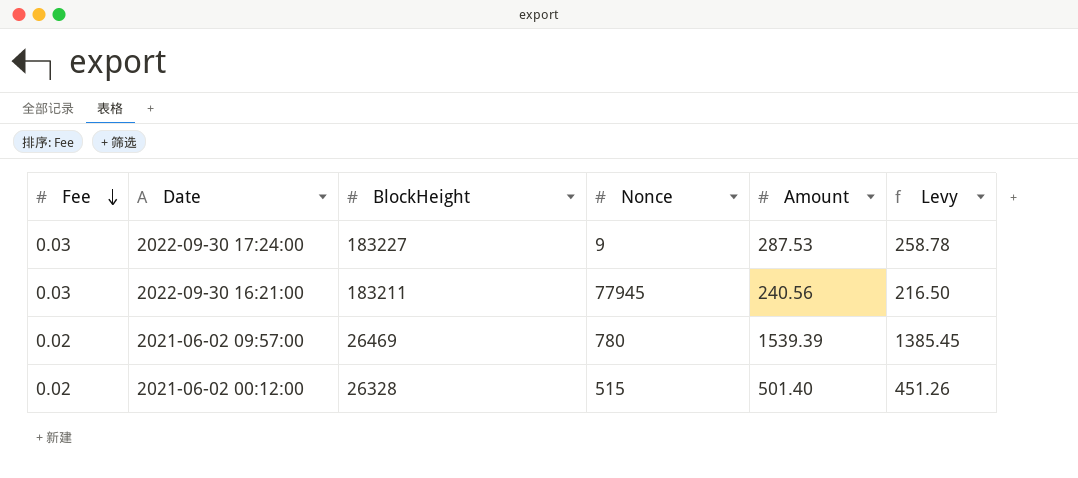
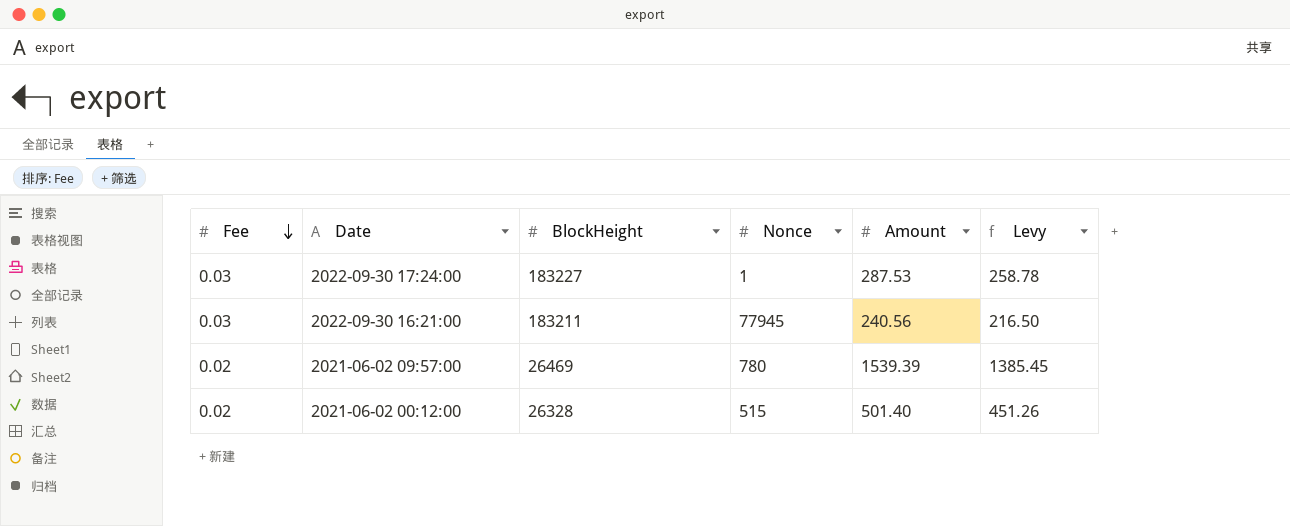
2022-09-30 17:24:00 | Nonce: 9 -> 1

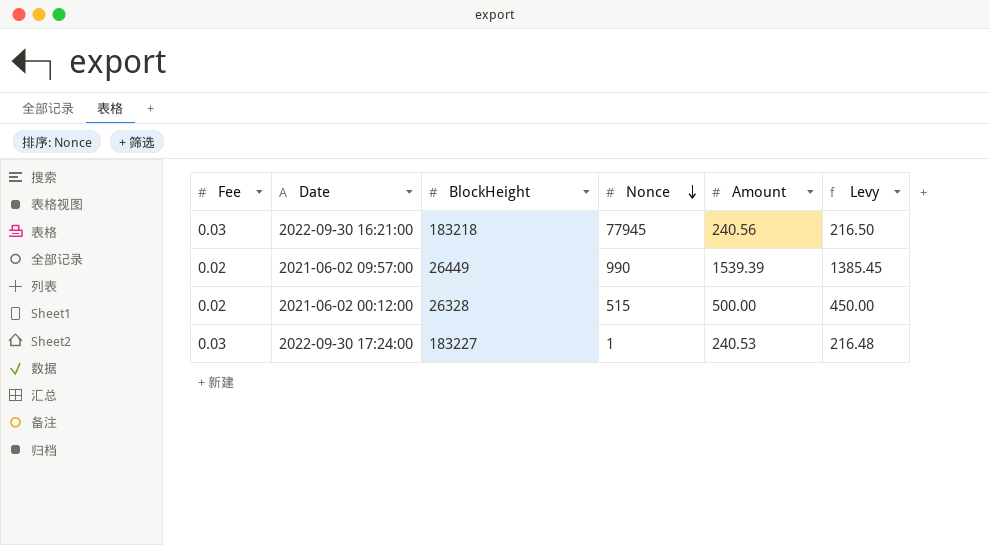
row order: Fee descending -> Nonce descending
2022-09-30 16:21:00 | BlockHeight: 183211 -> 183218
2021-06-02 09:57:00 | BlockHeight: 26469 -> 26449
2021-06-02 09:57:00 | Nonce: 780 -> 990
2021-06-02 00:12:00 | Amount: 501.40 -> 500.00
2021-06-02 00:12:00 | Levy: 451.26 -> 450.00
2022-09-30 17:24:00 | Amount: 287.53 -> 240.53
2022-09-30 17:24:00 | Levy: 258.78 -> 216.48

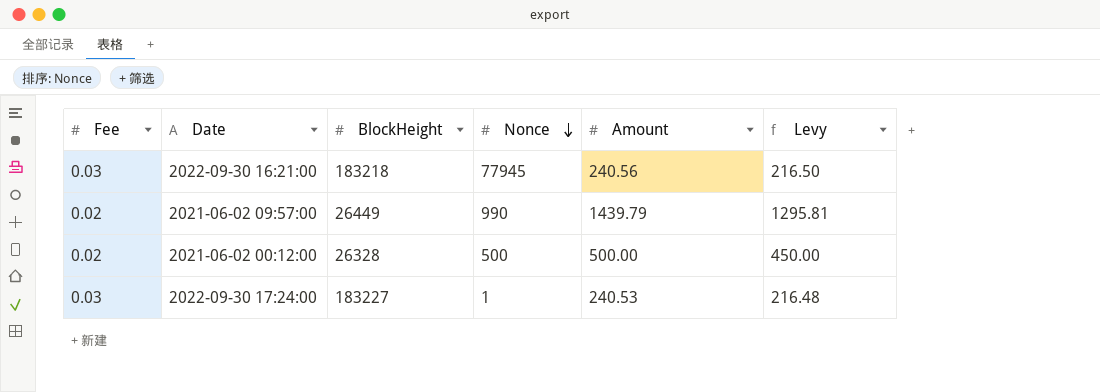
2021-06-02 09:57:00 | Amount: 1539.39 -> 1439.79
2021-06-02 09:57:00 | Levy: 1385.45 -> 1295.81
2021-06-02 00:12:00 | Nonce: 515 -> 500

